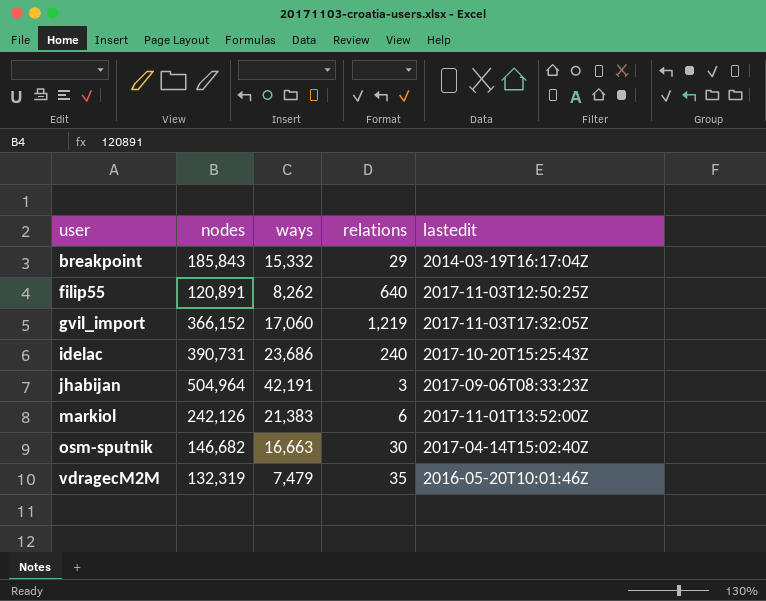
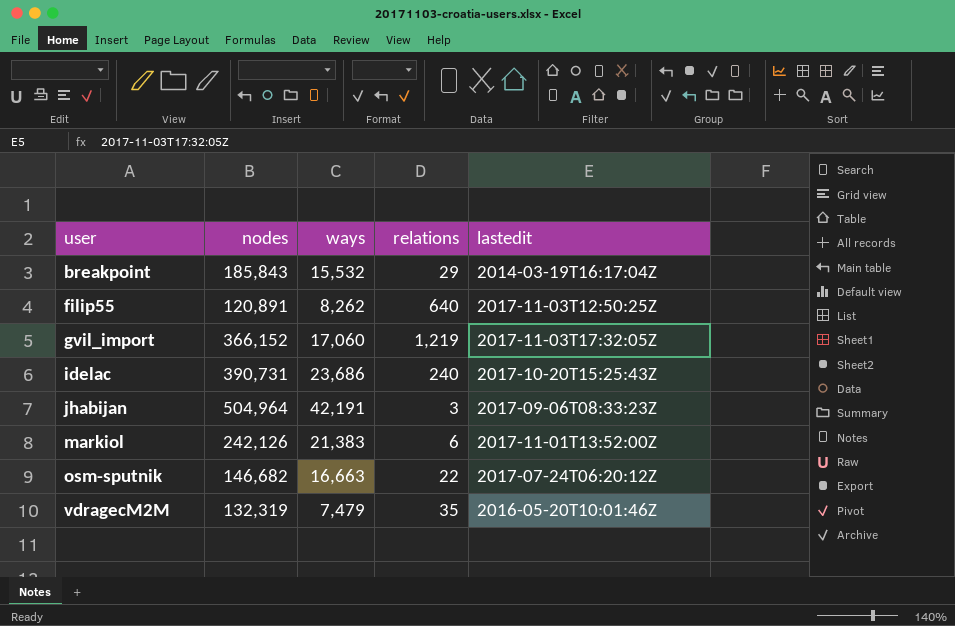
breakpoint | ways: 15,332 -> 15,532
osm-sputnik | relations: 30 -> 22
osm-sputnik | lastedit: 2017-04-14T15:02:40Z -> 2017-07-24T06:20:12Z

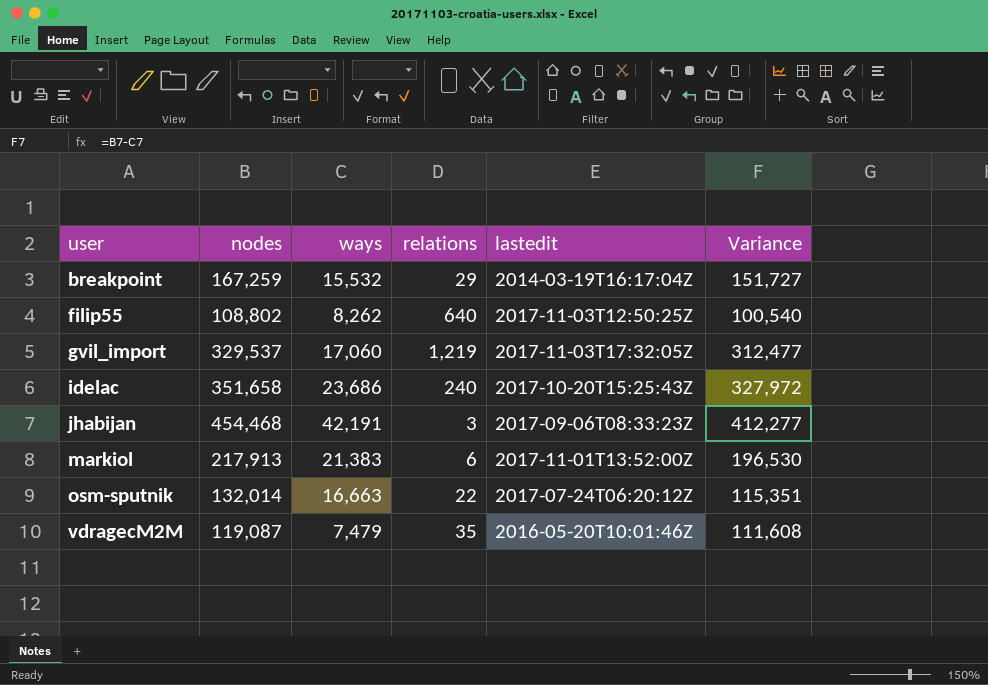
column Variance | formula: none -> [nodes] - [ways]
breakpoint | nodes: 185,843 -> 167,259
filip55 | nodes: 120,891 -> 108,802
gvil_import | nodes: 366,152 -> 329,537
idelac | nodes: 390,731 -> 351,658
jhabijan | nodes: 504,964 -> 454,468
markiol | nodes: 242,126 -> 217,913
osm-sputnik | nodes: 146,682 -> 132,014
vdragecM2M | nodes: 132,319 -> 119,087

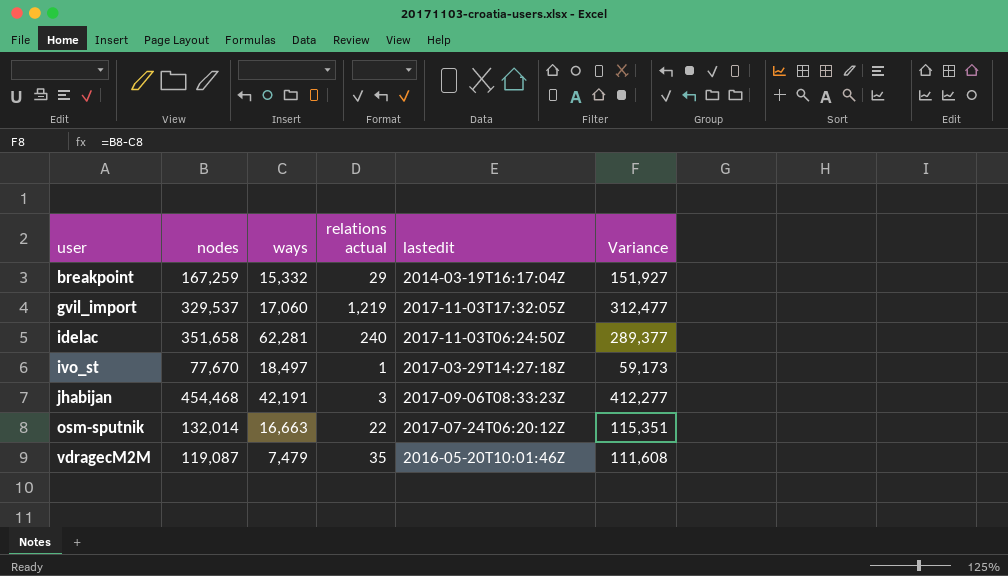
column name: relations -> relations actual
row filip55: 108,802 | 8,262 | 640 | 2017-11-03T12:50:25Z | 100,540 -> none
row markiol: 217,913 | 21,383 | 6 | 2017-11-01T13:52:00Z | 196,530 -> none
breakpoint | ways: 15,532 -> 15,332
breakpoint | Variance: 151,727 -> 151,927
idelac | ways: 23,686 -> 62,281
idelac | lastedit: 2017-10-20T15:25:43Z -> 2017-11-03T06:24:50Z
idelac | Variance: 327,972 -> 289,377
row ivo_st: none -> 77,670 | 18,497 | 1 | 2017-03-29T14:27:18Z | 59,173

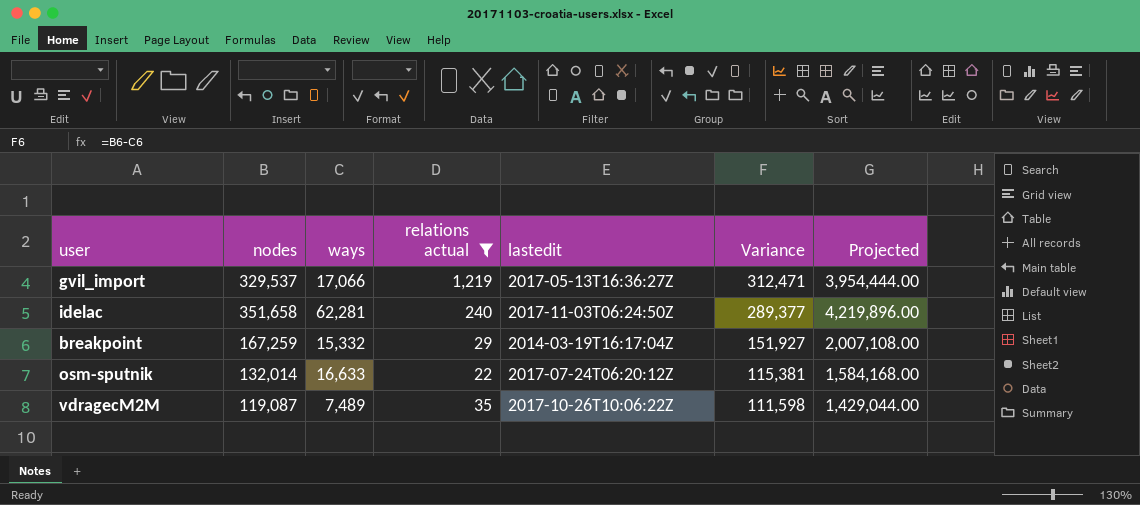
filter: none -> relations actual >= 22
row order: user ascending -> Variance descending
column Projected | formula: none -> [nodes] * 12
gvil_import | ways: 17,060 -> 17,066
gvil_import | lastedit: 2017-11-03T17:32:05Z -> 2017-05-13T16:36:27Z
gvil_import | Variance: 312,477 -> 312,471
osm-sputnik | ways: 16,663 -> 16,633
osm-sputnik | Variance: 115,351 -> 115,381
vdragecM2M | ways: 7,479 -> 7,489
vdragecM2M | lastedit: 2016-05-20T10:01:46Z -> 2017-10-26T10:06:22Z
vdragecM2M | Variance: 111,608 -> 111,598

